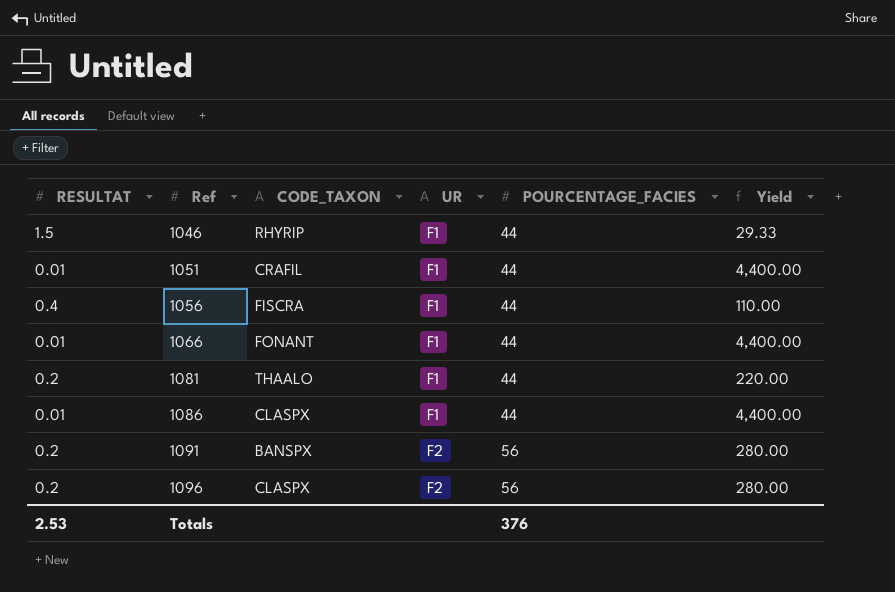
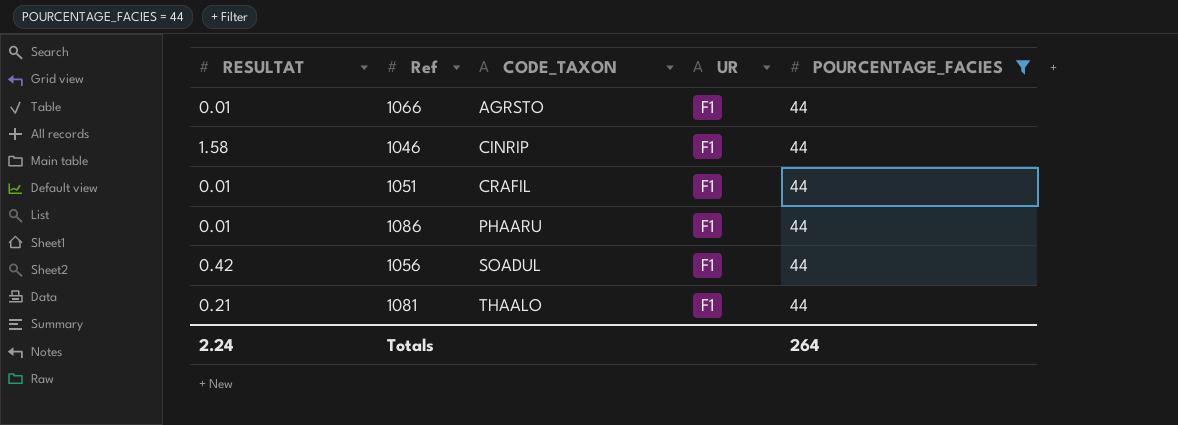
filter: none -> POURCENTAGE_FACIES = 44
row order: Ref ascending -> CODE_TAXON ascending
column Yield | formula: [POURCENTAGE_FACIES] / [RESULTAT] -> none
1066 | CODE_TAXON: FONANT -> AGRSTO
1046 | RESULTAT: 1.5 -> 1.58
1046 | CODE_TAXON: RHYRIP -> CINRIP
1086 | CODE_TAXON: CLASPX -> PHAARU
1056 | RESULTAT: 0.4 -> 0.42
1056 | CODE_TAXON: FISCRA -> SOADUL
1081 | RESULTAT: 0.2 -> 0.21
Totals | RESULTAT: 2.53 -> 2.24
Totals | POURCENTAGE_FACIES: 376 -> 264

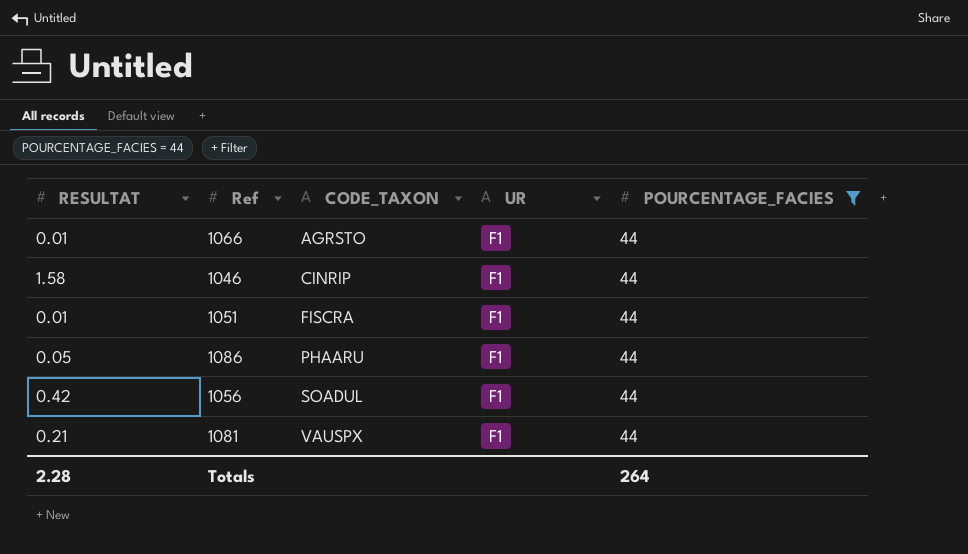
1051 | CODE_TAXON: CRAFIL -> FISCRA
1086 | RESULTAT: 0.01 -> 0.05
1081 | CODE_TAXON: THAALO -> VAUSPX
Totals | RESULTAT: 2.24 -> 2.28

